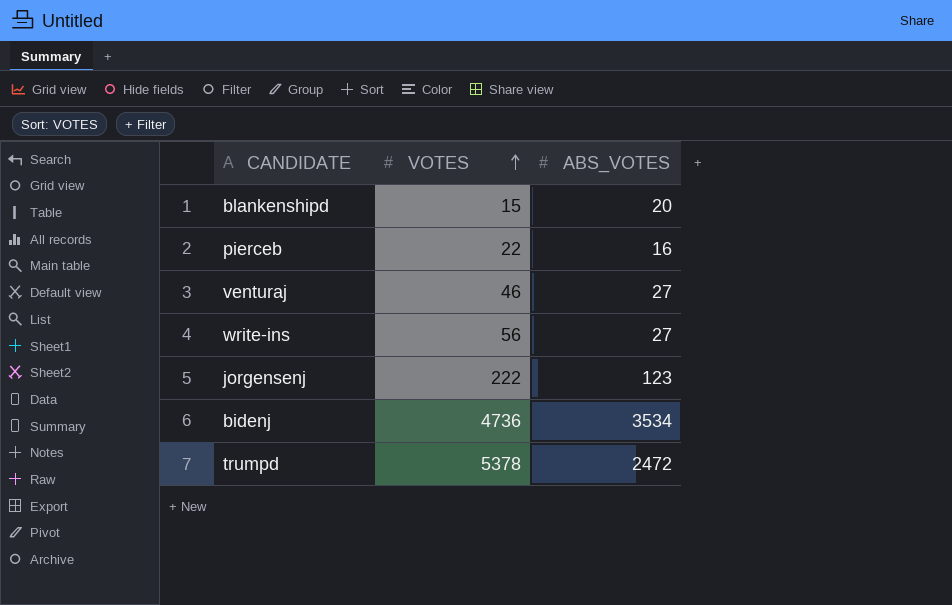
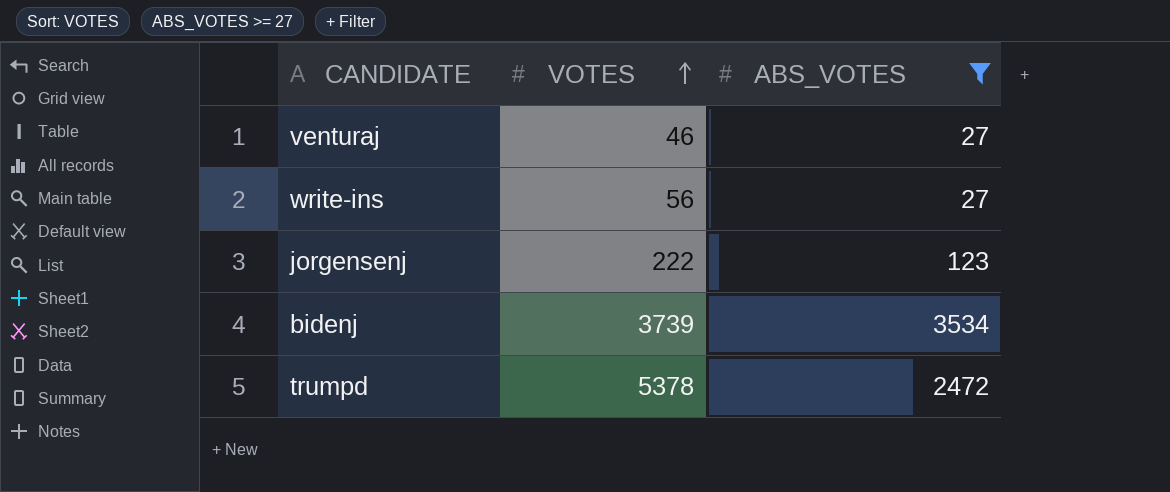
filter: none -> ABS_VOTES >= 27
bidenj | VOTES: 4736 -> 3739

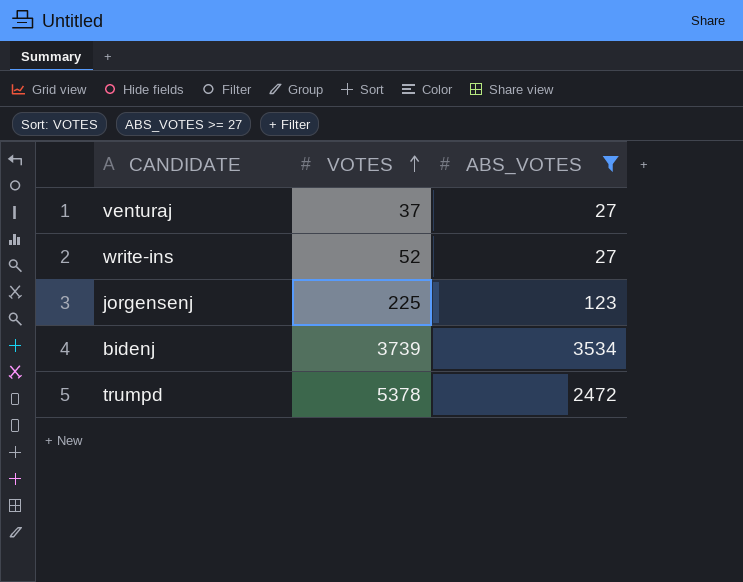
venturaj | VOTES: 46 -> 37
write-ins | VOTES: 56 -> 52
jorgensenj | VOTES: 222 -> 225

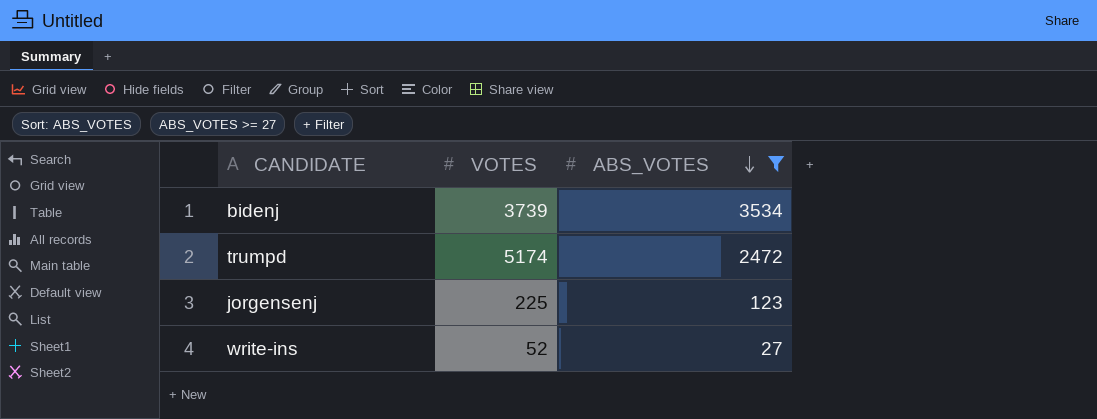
row order: VOTES ascending -> ABS_VOTES descending
row venturaj: 37 | 27 -> none
trumpd | VOTES: 5378 -> 5174

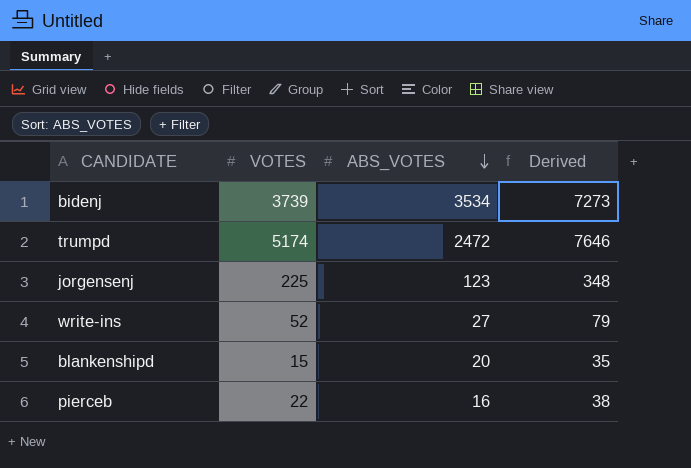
filter: ABS_VOTES >= 27 -> none
column Derived | formula: none -> [VOTES] + [ABS_VOTES]

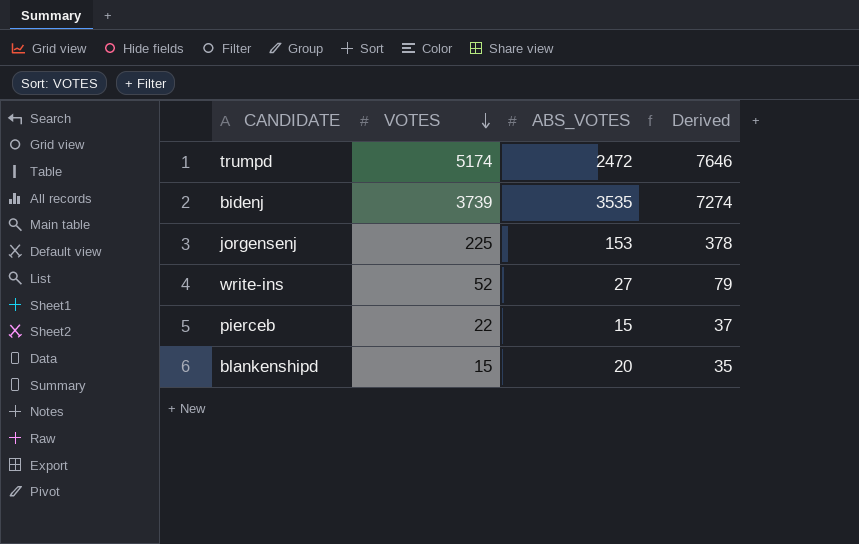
row order: ABS_VOTES descending -> VOTES descending
bidenj | ABS_VOTES: 3534 -> 3535
bidenj | Derived: 7273 -> 7274
jorgensenj | ABS_VOTES: 123 -> 153
jorgensenj | Derived: 348 -> 378
pierceb | ABS_VOTES: 16 -> 15
pierceb | Derived: 38 -> 37

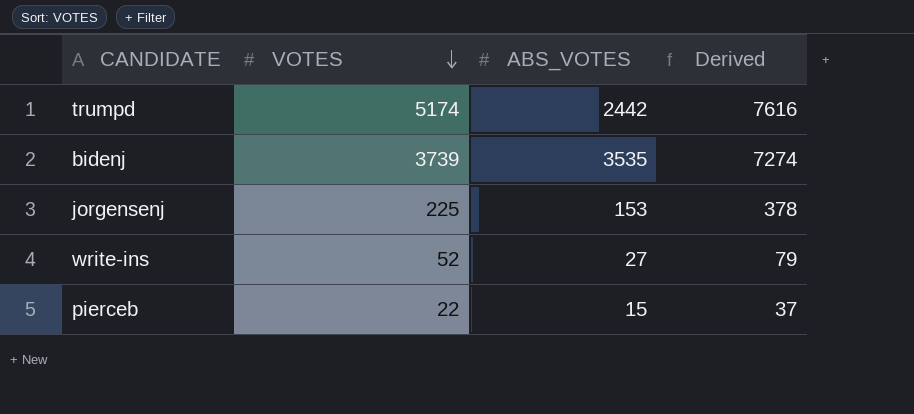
row blankenshipd: 15 | 20 | 35 -> none
trumpd | ABS_VOTES: 2472 -> 2442
trumpd | Derived: 7646 -> 7616

